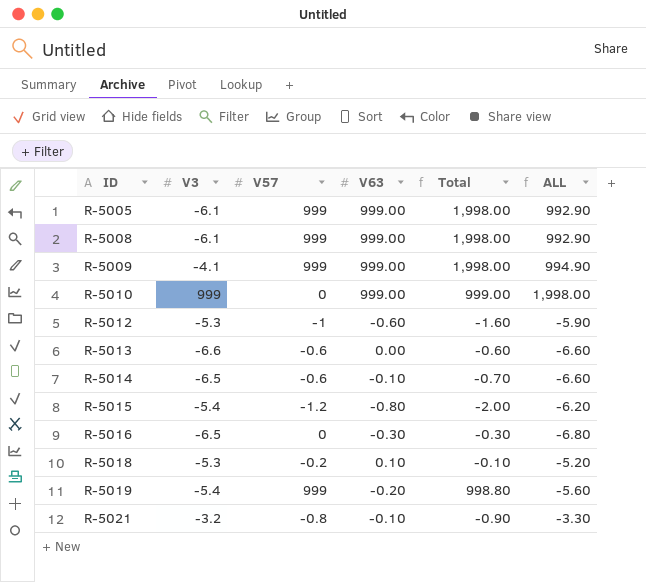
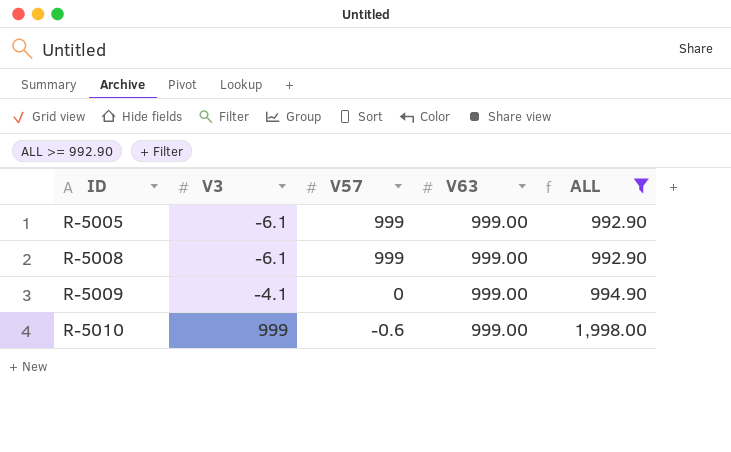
filter: none -> ALL >= 992.90
column Total | formula: [V57] + [V63] -> none
R-5009 | V57: 999 -> 0
R-5010 | V57: 0 -> -0.6

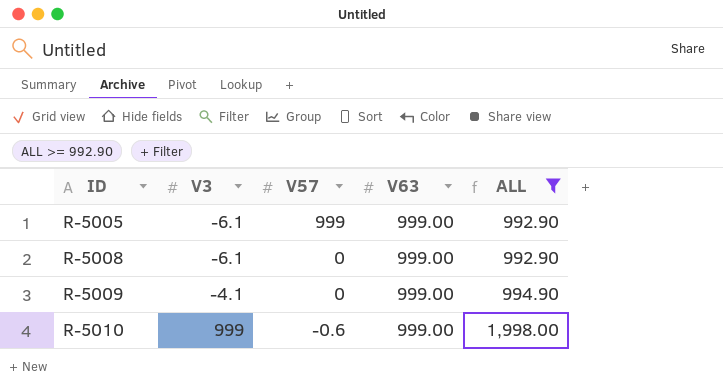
R-5008 | V57: 999 -> 0

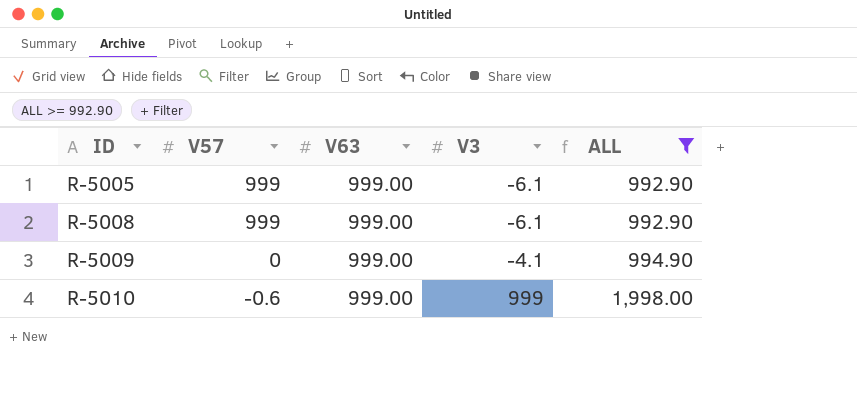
column V3 | position: 2 -> 4
R-5008 | V57: 0 -> 999

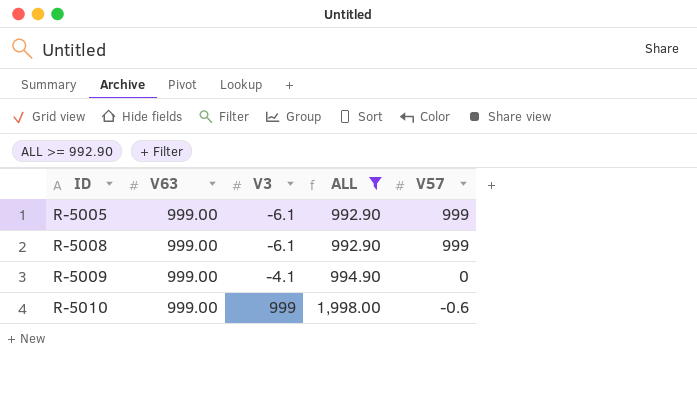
column V57 | position: 2 -> 5

